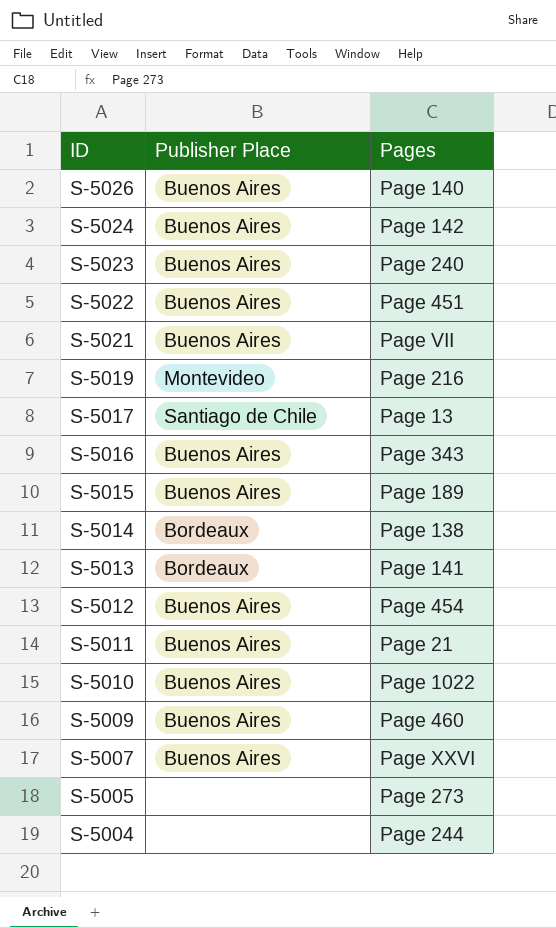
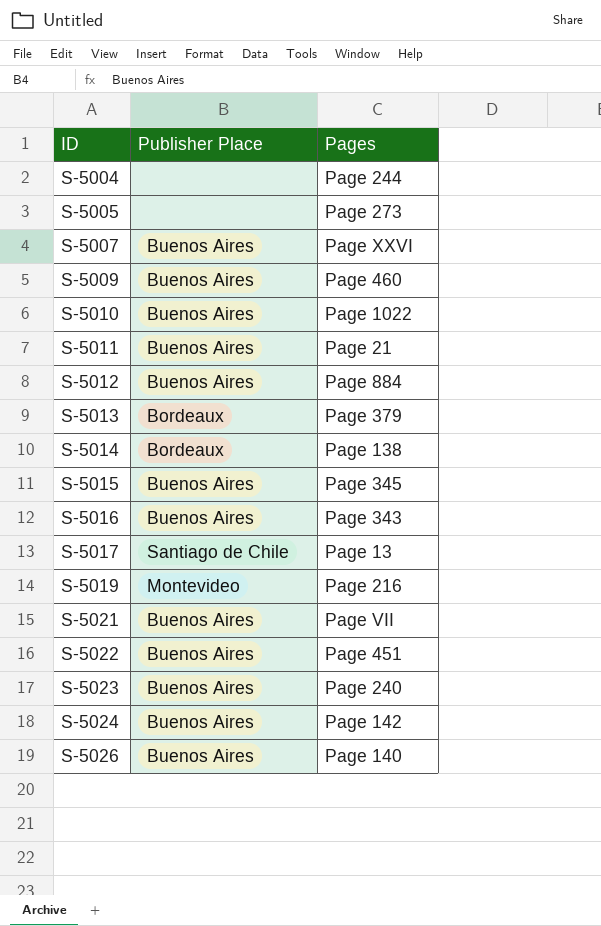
row order: ID descending -> ID ascending
S-5012 | Pages: Page 454 -> Page 884
S-5013 | Pages: Page 141 -> Page 379
S-5015 | Pages: Page 189 -> Page 345

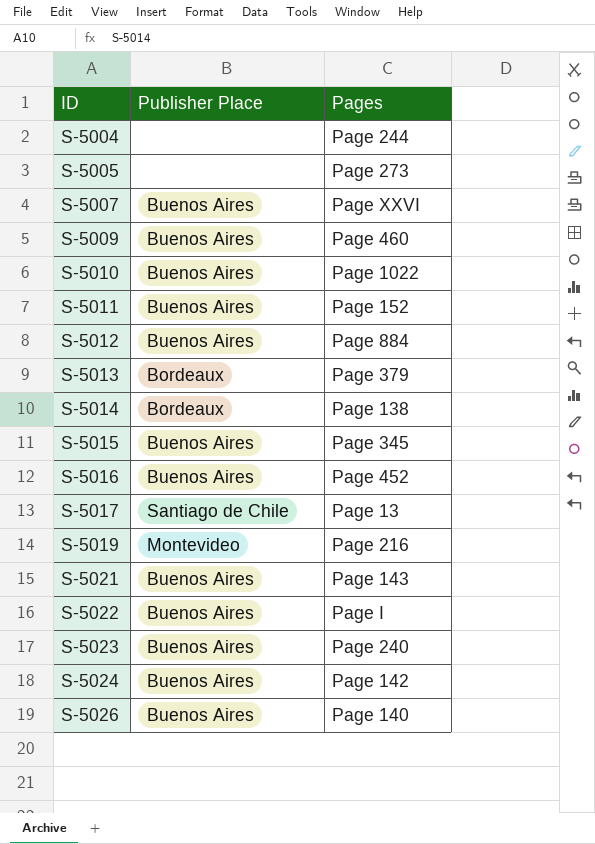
S-5011 | Pages: Page 21 -> Page 152
S-5016 | Pages: Page 343 -> Page 452
S-5021 | Pages: Page VII -> Page 143
S-5022 | Pages: Page 451 -> Page I

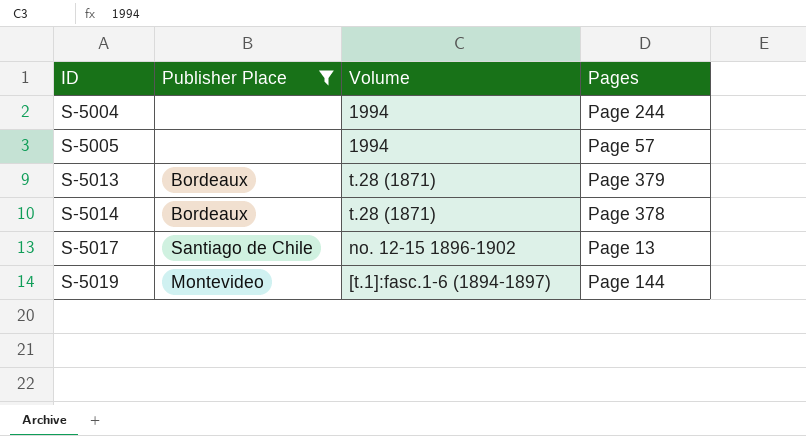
filter: none -> Publisher Place != Buenos Aires
column Volume | position: none -> 3
S-5005 | Pages: Page 273 -> Page 57
S-5014 | Pages: Page 138 -> Page 378
S-5019 | Pages: Page 216 -> Page 144

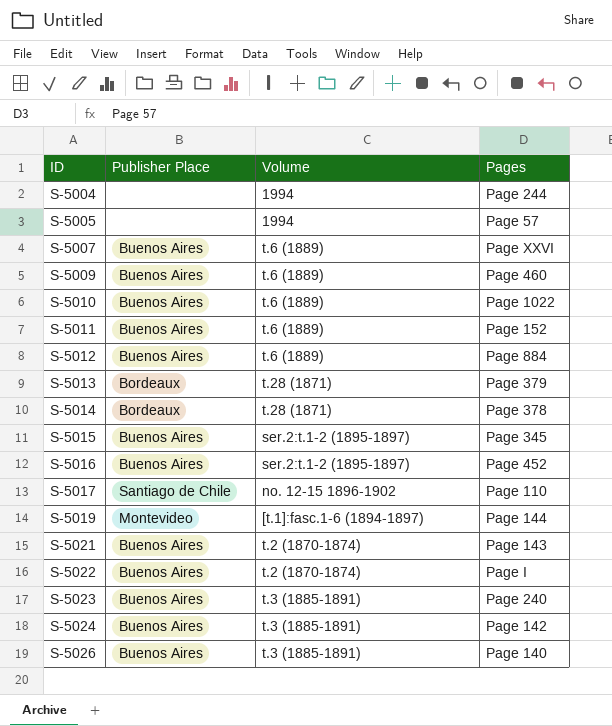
filter: Publisher Place != Buenos Aires -> none
S-5017 | Pages: Page 13 -> Page 110

